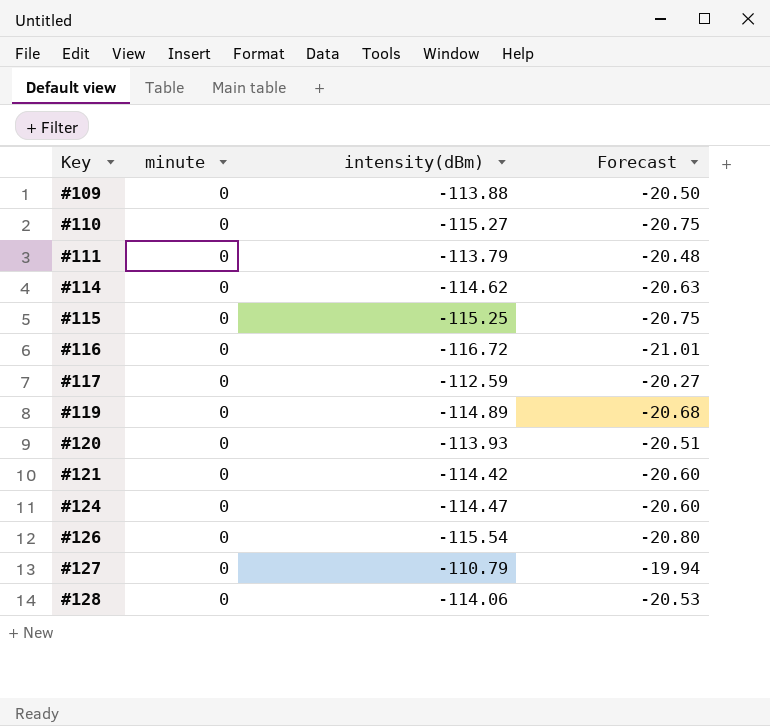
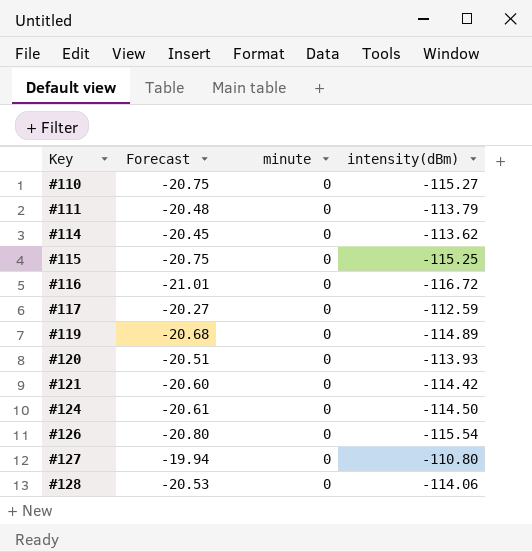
column Forecast | position: 4 -> 2
row #109: 0 | -113.88 | -20.50 -> none
#114 | Forecast: -20.63 -> -20.45
#114 | intensity(dBm): -114.62 -> -113.62
#124 | Forecast: -20.60 -> -20.61
#124 | intensity(dBm): -114.47 -> -114.50
#127 | intensity(dBm): -110.79 -> -110.80

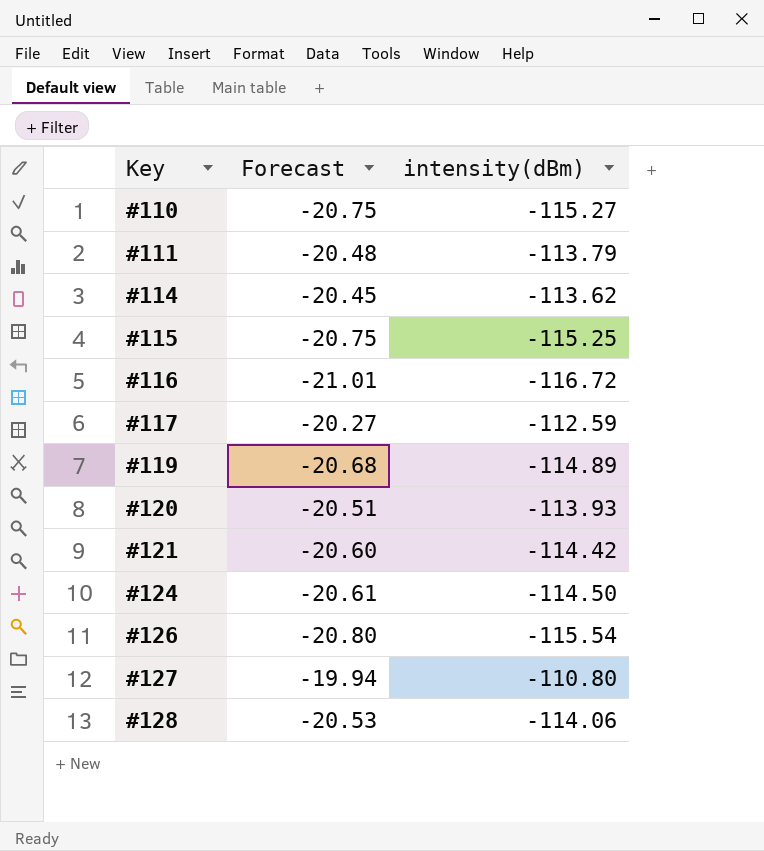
column minute | position: 3 -> none

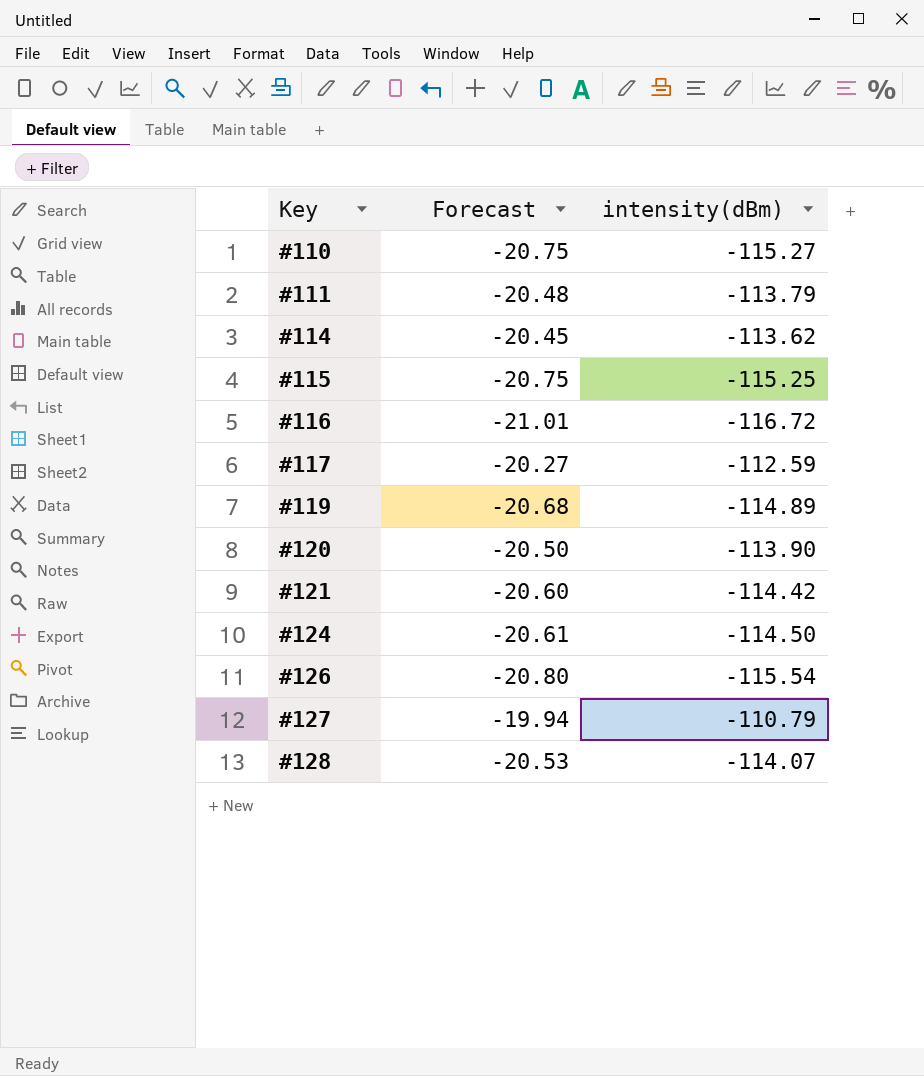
#120 | Forecast: -20.51 -> -20.50
#120 | intensity(dBm): -113.93 -> -113.90
#127 | intensity(dBm): -110.80 -> -110.79
#128 | intensity(dBm): -114.06 -> -114.07

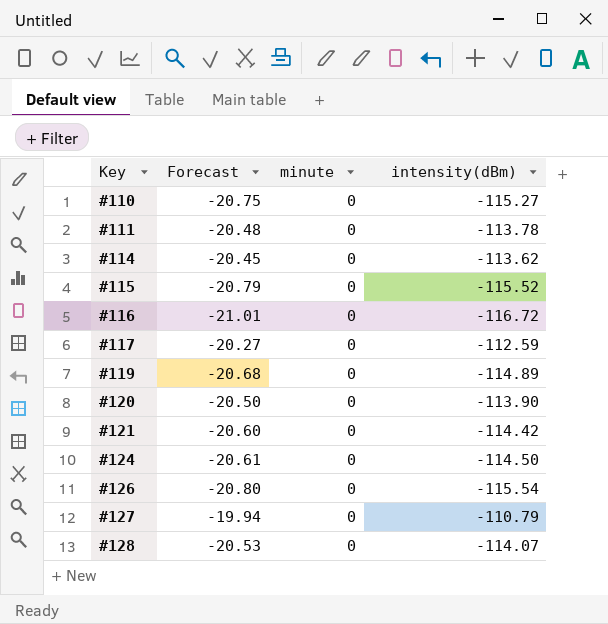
column minute | position: none -> 3
#111 | intensity(dBm): -113.79 -> -113.78
#115 | Forecast: -20.75 -> -20.79
#115 | intensity(dBm): -115.25 -> -115.52

